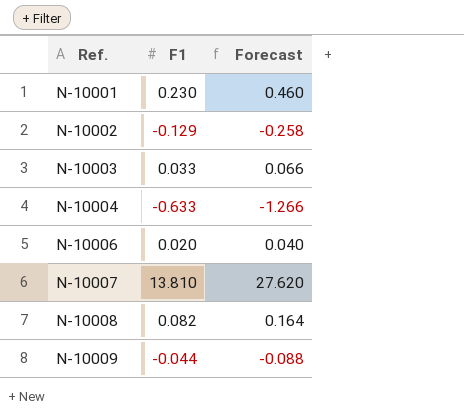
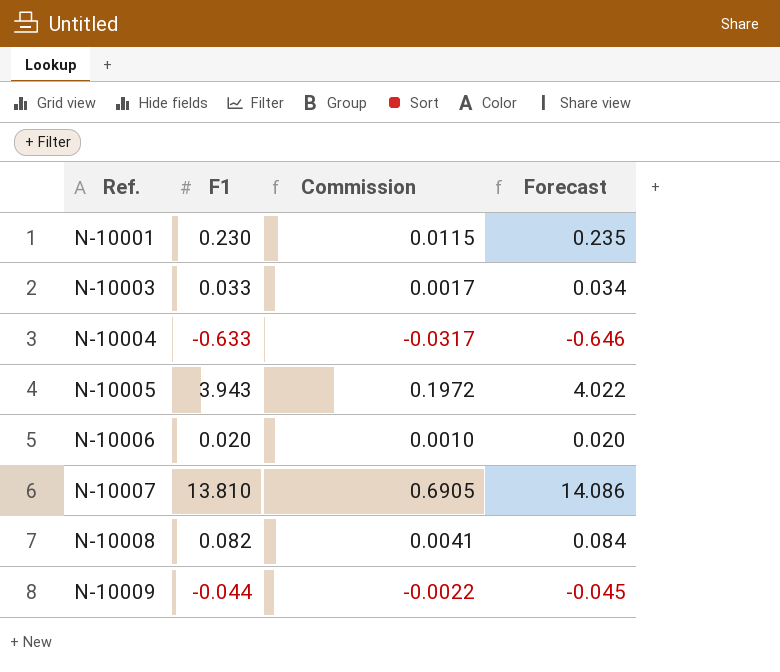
column Commission | formula: none -> [F1] * 0.05
column Forecast | formula: [F1] * 2 -> [F1] * 1.02
row N-10002: -0.129 | -0.258 -> none
row N-10005: none -> 3.943 | 0.1972 | 4.022

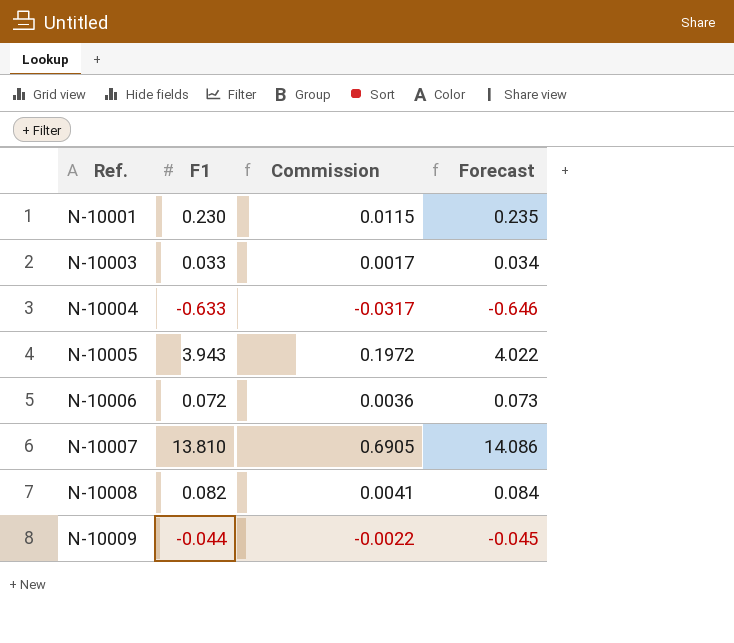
N-10006 | F1: 0.020 -> 0.072
N-10006 | Commission: 0.0010 -> 0.0036
N-10006 | Forecast: 0.020 -> 0.073

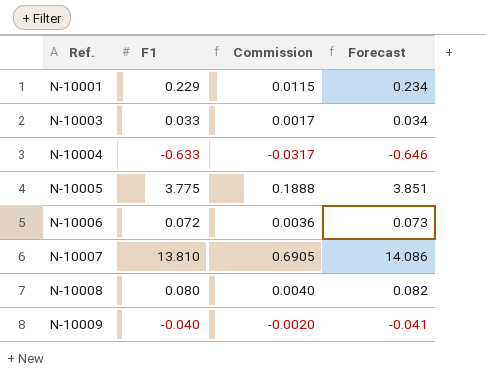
N-10001 | F1: 0.230 -> 0.229
N-10001 | Forecast: 0.235 -> 0.234
N-10005 | F1: 3.943 -> 3.775
N-10005 | Commission: 0.1972 -> 0.1888
N-10005 | Forecast: 4.022 -> 3.851
N-10008 | F1: 0.082 -> 0.080
N-10008 | Commission: 0.0041 -> 0.0040
N-10008 | Forecast: 0.084 -> 0.082
N-10009 | F1: -0.044 -> -0.040
N-10009 | Commission: -0.0022 -> -0.0020
N-10009 | Forecast: -0.045 -> -0.041

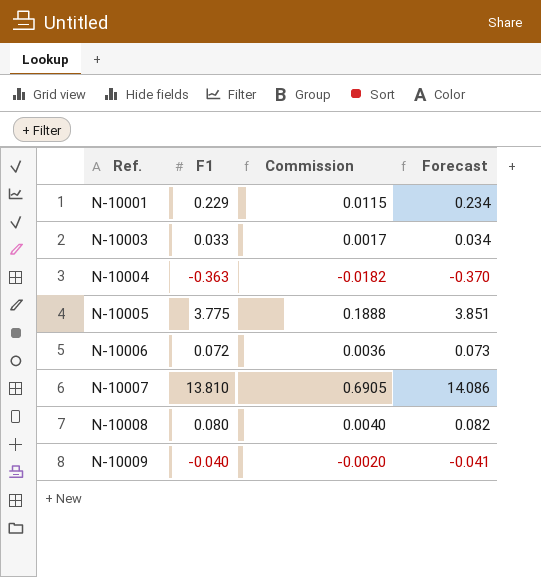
N-10004 | F1: -0.633 -> -0.363
N-10004 | Commission: -0.0317 -> -0.0182
N-10004 | Forecast: -0.646 -> -0.370

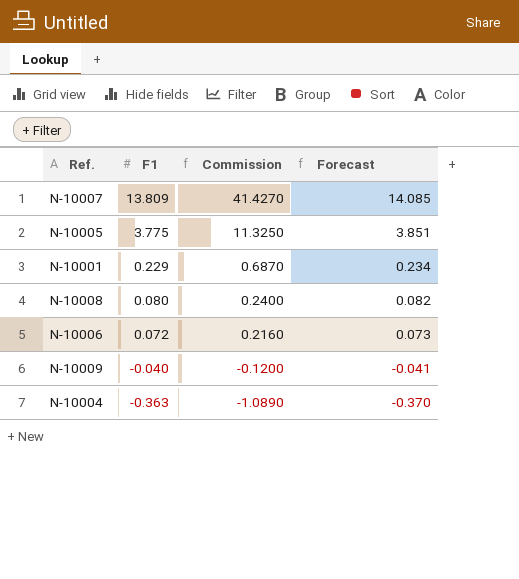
row order: Ref. ascending -> F1 descending
column Commission | formula: [F1] * 0.05 -> [F1] * 3
row N-10003: 0.033 | 0.0017 | 0.034 -> none
N-10007 | F1: 13.810 -> 13.809
N-10007 | Forecast: 14.086 -> 14.085

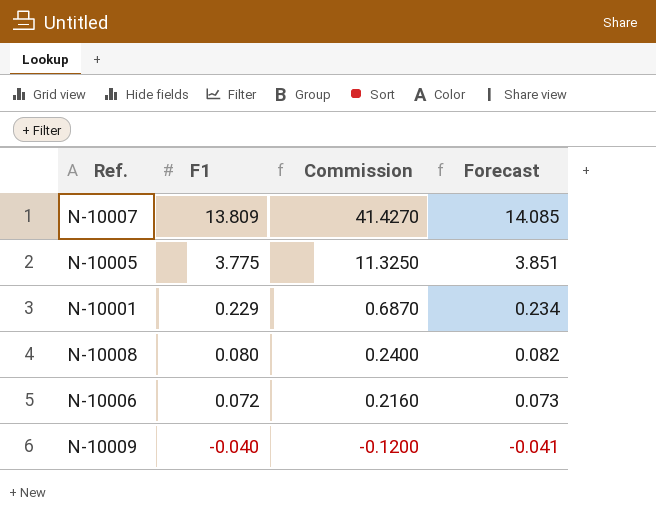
row N-10004: -0.363 | -1.0890 | -0.370 -> none

